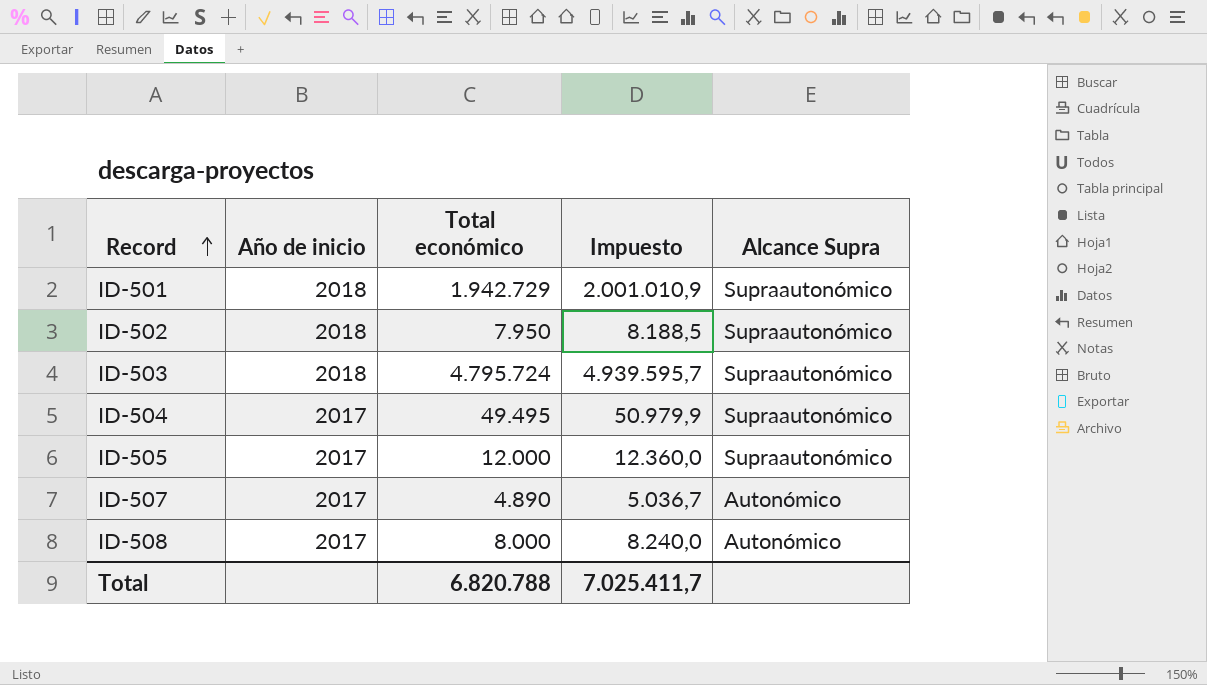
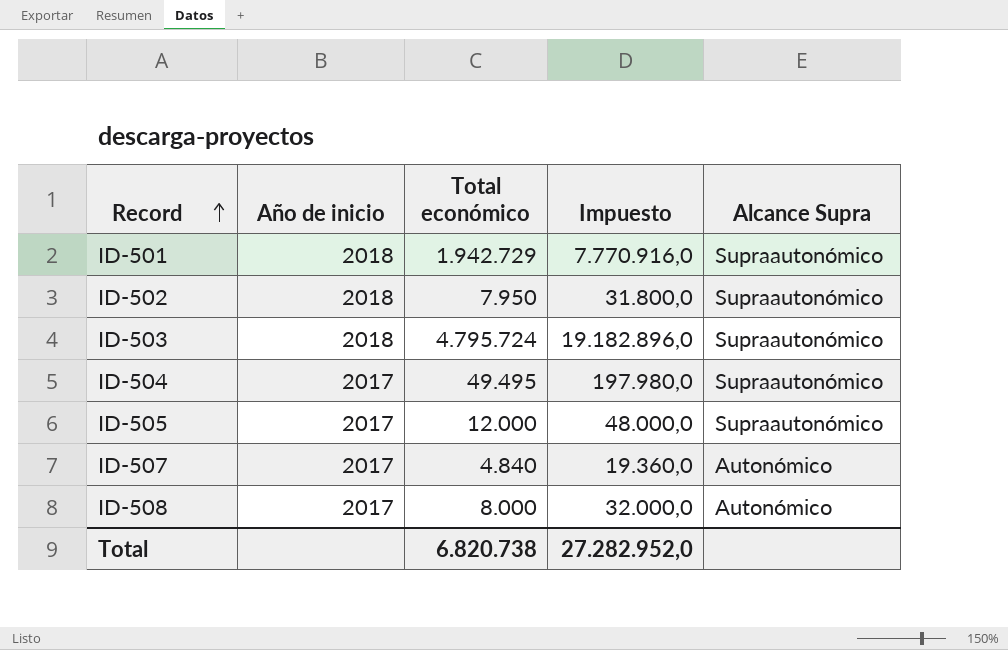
column Impuesto | formula: [Total económico] * 1,03 -> [Total económico] * 4
ID-507 | Total económico: 4.890 -> 4.840
Total | Total económico: 6.820.788 -> 6.820.738
Total | Impuesto: 7.025.411,7 -> 27.282.952,0

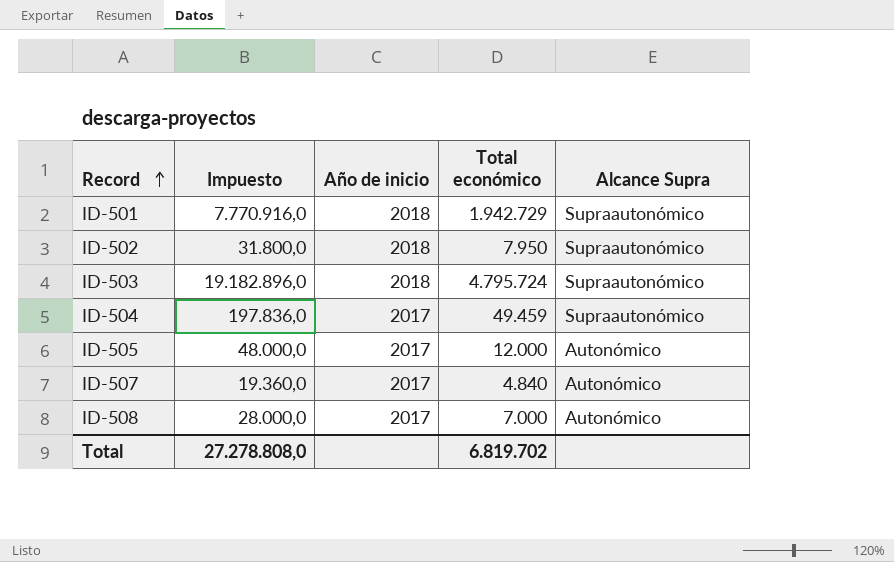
column Impuesto | position: 4 -> 2
ID-504 | Impuesto: 197.980,0 -> 197.836,0
ID-504 | Total económico: 49.495 -> 49.459
ID-505 | Alcance Supra: Supraautonómico -> Autonómico
ID-508 | Impuesto: 32.000,0 -> 28.000,0
ID-508 | Total económico: 8.000 -> 7.000
Total | Impuesto: 27.282.952,0 -> 27.278.808,0
Total | Total económico: 6.820.738 -> 6.819.702

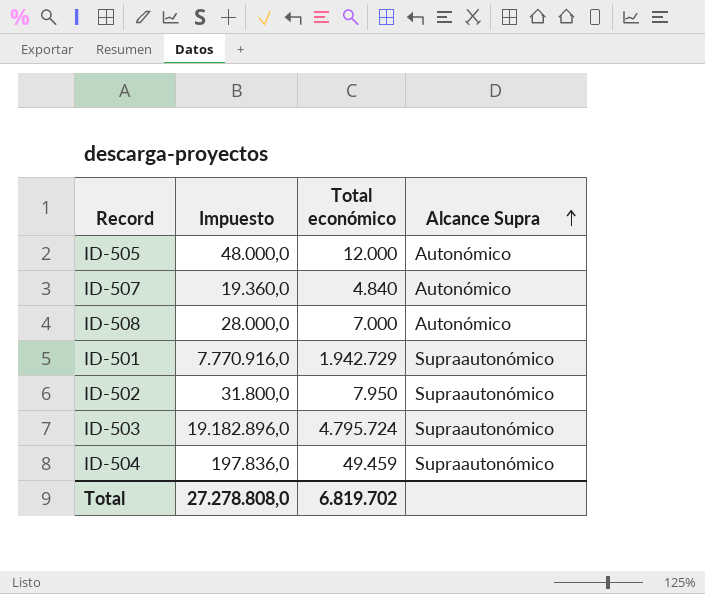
row order: Record ascending -> Alcance Supra ascending
column Año de inicio | position: 3 -> none

